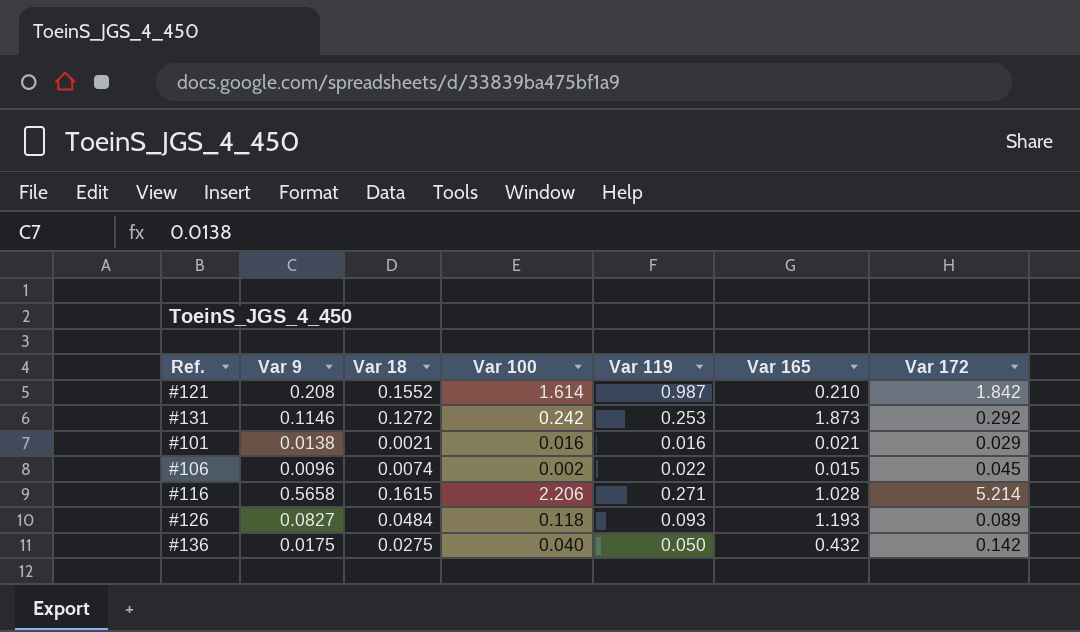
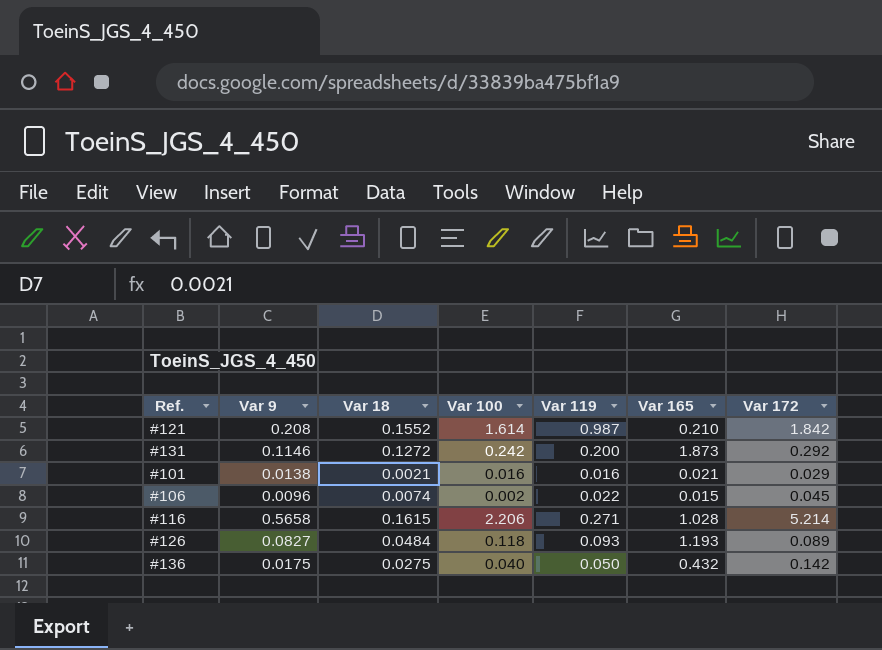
#131 | Var 119: 0.253 -> 0.200

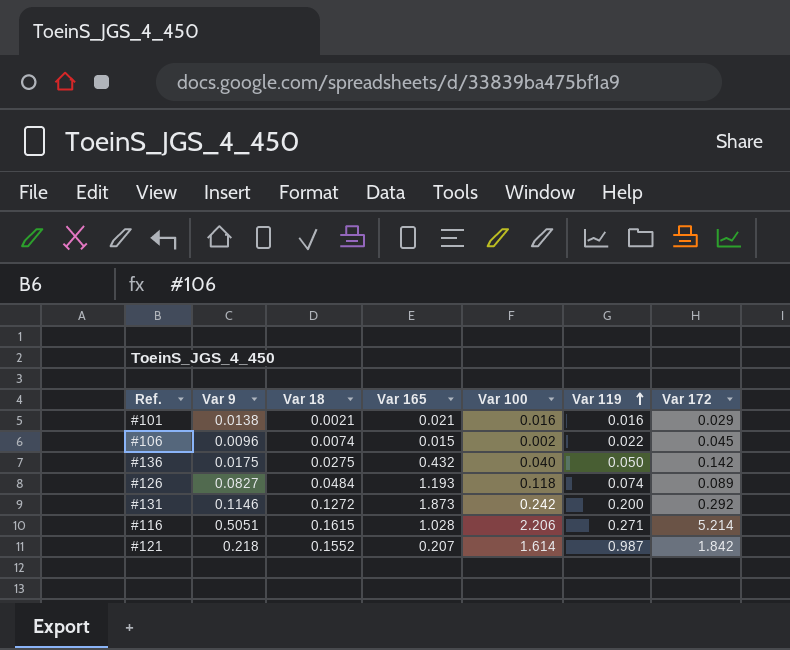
row order: none -> Var 119 ascending
column Var 165 | position: 6 -> 4
#126 | Var 119: 0.093 -> 0.074
#116 | Var 9: 0.5658 -> 0.5051
#121 | Var 9: 0.208 -> 0.218
#121 | Var 165: 0.210 -> 0.207

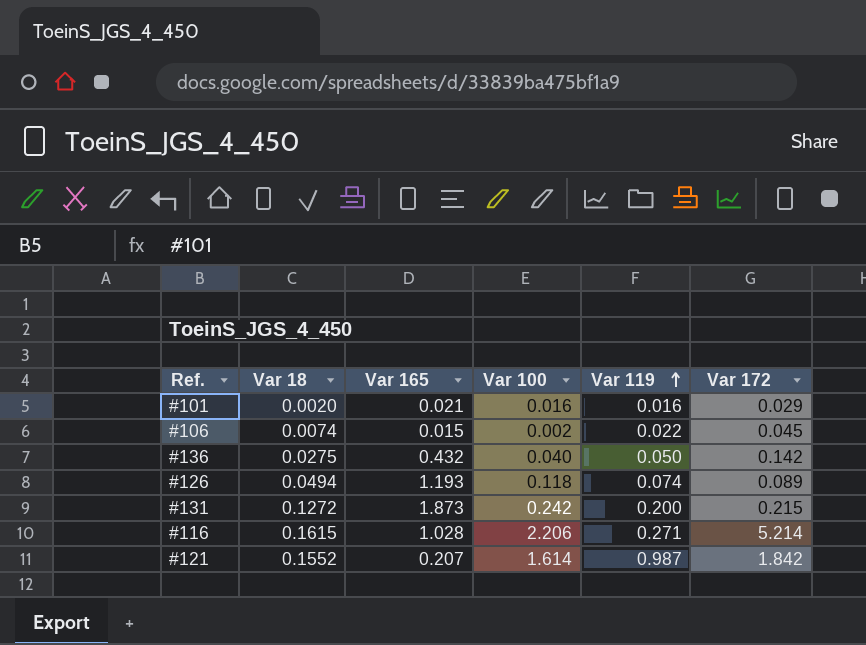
column Var 9 | position: 2 -> none
#101 | Var 18: 0.0021 -> 0.0020
#126 | Var 18: 0.0484 -> 0.0494
#131 | Var 172: 0.292 -> 0.215

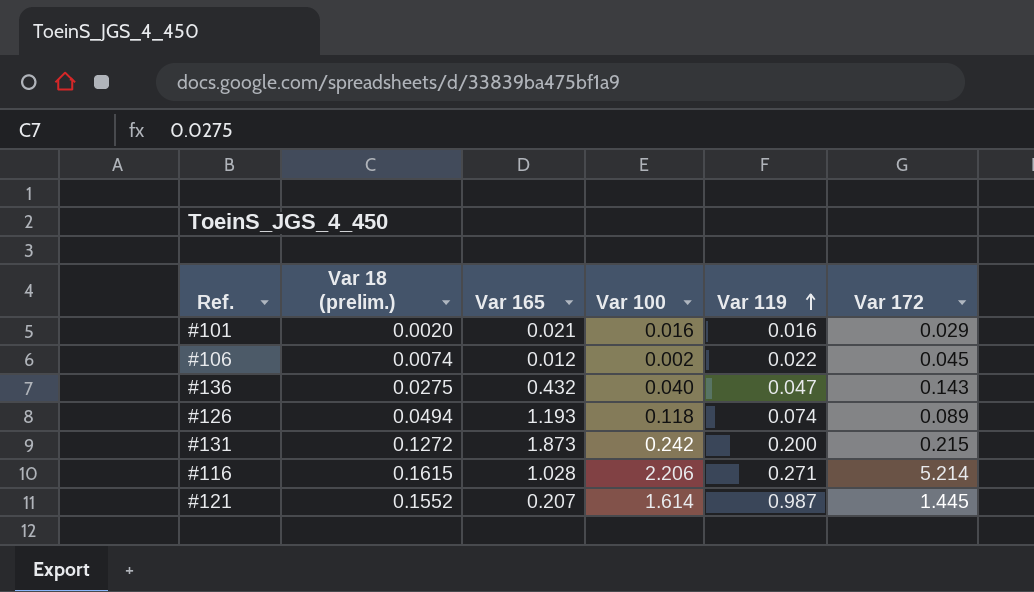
column name: Var 18 -> Var 18 (prelim.)
#106 | Var 165: 0.015 -> 0.012
#136 | Var 119: 0.050 -> 0.047
#136 | Var 172: 0.142 -> 0.143
#121 | Var 172: 1.842 -> 1.445

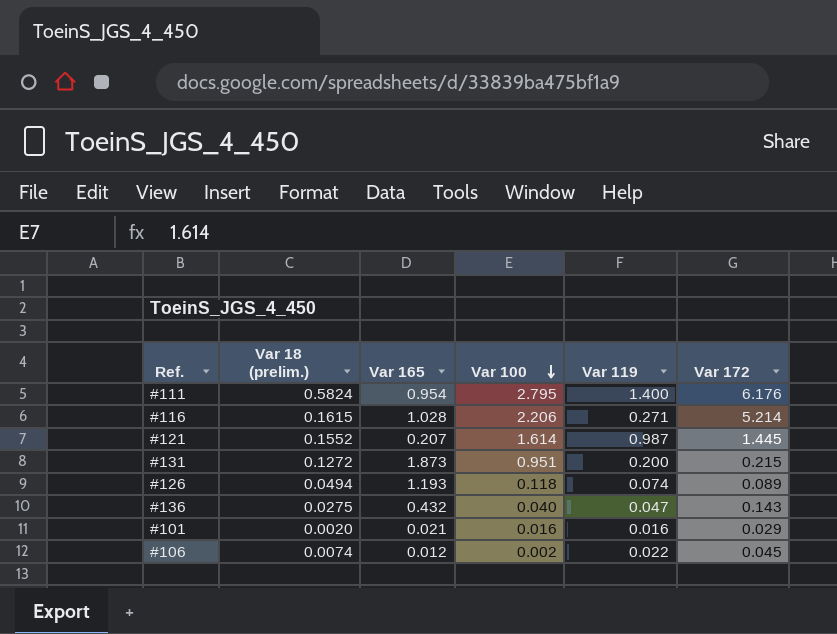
row order: Var 119 ascending -> Var 100 descending
row #111: none -> 0.5824 | 0.954 | 2.795 | 1.400 | 6.176
#131 | Var 100: 0.242 -> 0.951

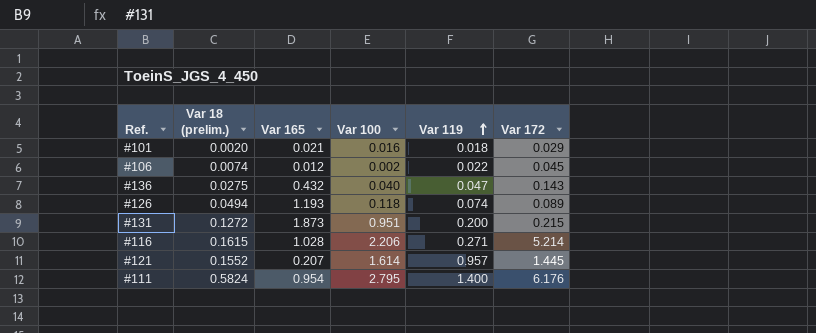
row order: Var 100 descending -> Var 119 ascending
#101 | Var 119: 0.016 -> 0.018
#121 | Var 119: 0.987 -> 0.957

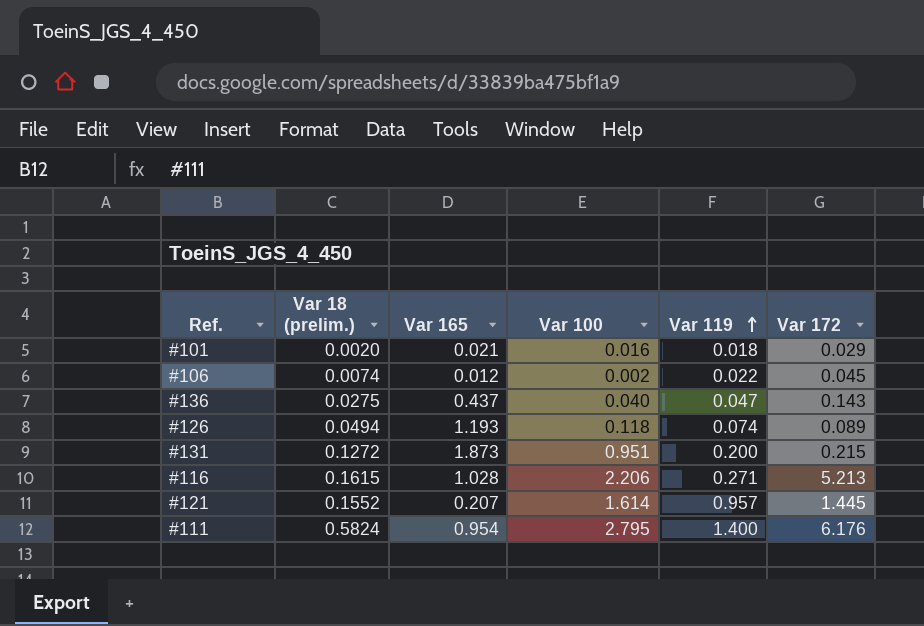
#136 | Var 165: 0.432 -> 0.437
#116 | Var 172: 5.214 -> 5.213

